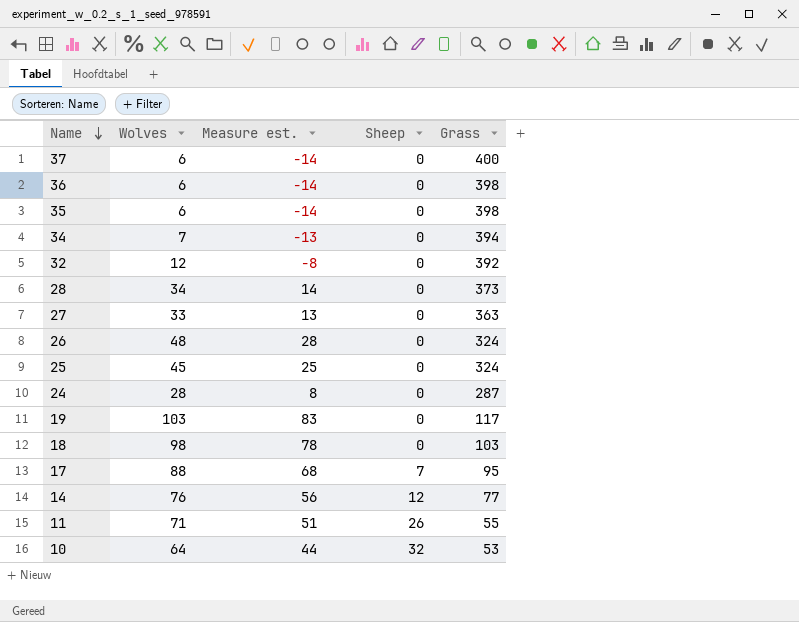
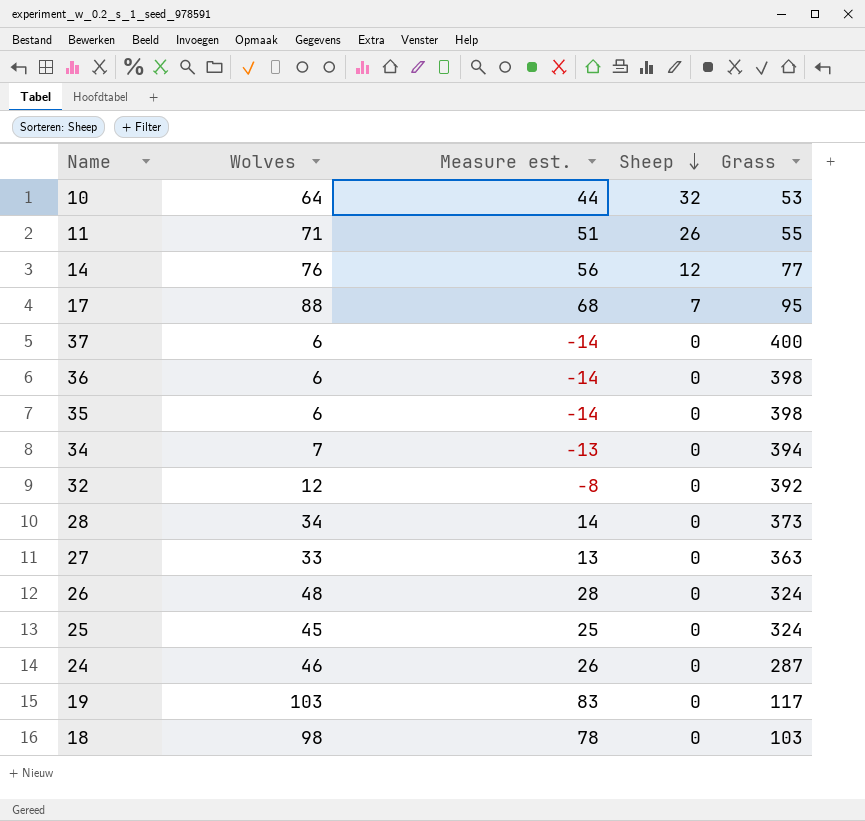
row order: Name descending -> Sheep descending
24 | Wolves: 28 -> 46
24 | Measure est.: 8 -> 26

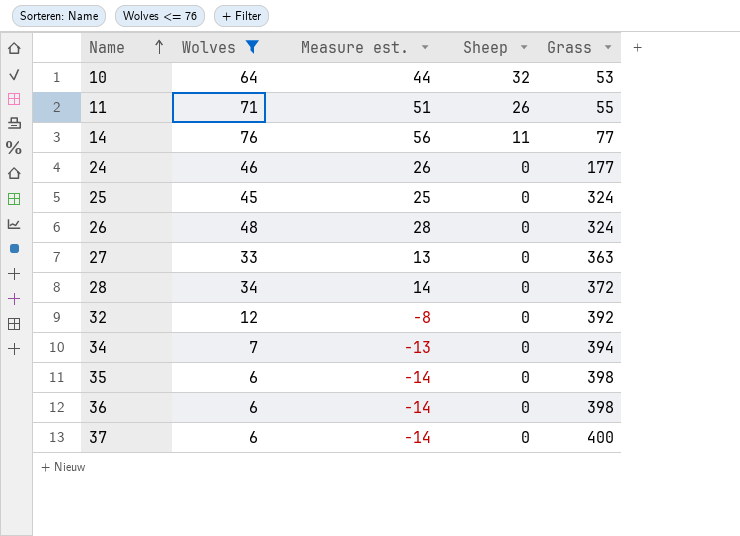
filter: none -> Wolves <= 76
row order: Sheep descending -> Name ascending
14 | Sheep: 12 -> 11
24 | Grass: 287 -> 177
28 | Grass: 373 -> 372

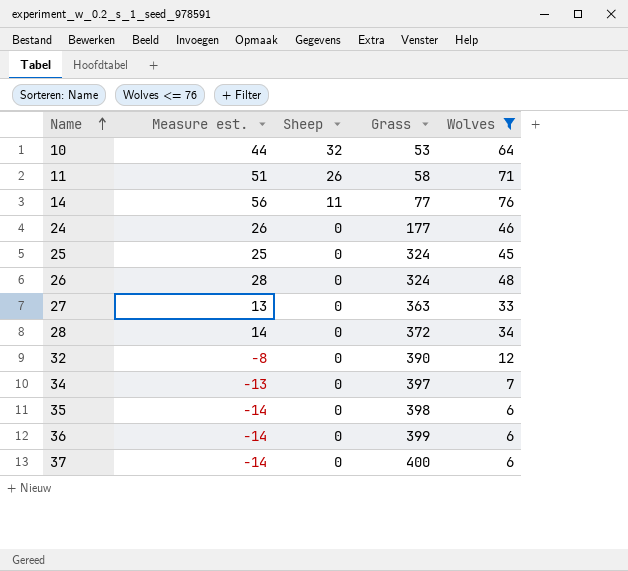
column Wolves | position: 2 -> 5
11 | Grass: 55 -> 58
32 | Grass: 392 -> 390
34 | Grass: 394 -> 397
36 | Grass: 398 -> 399

